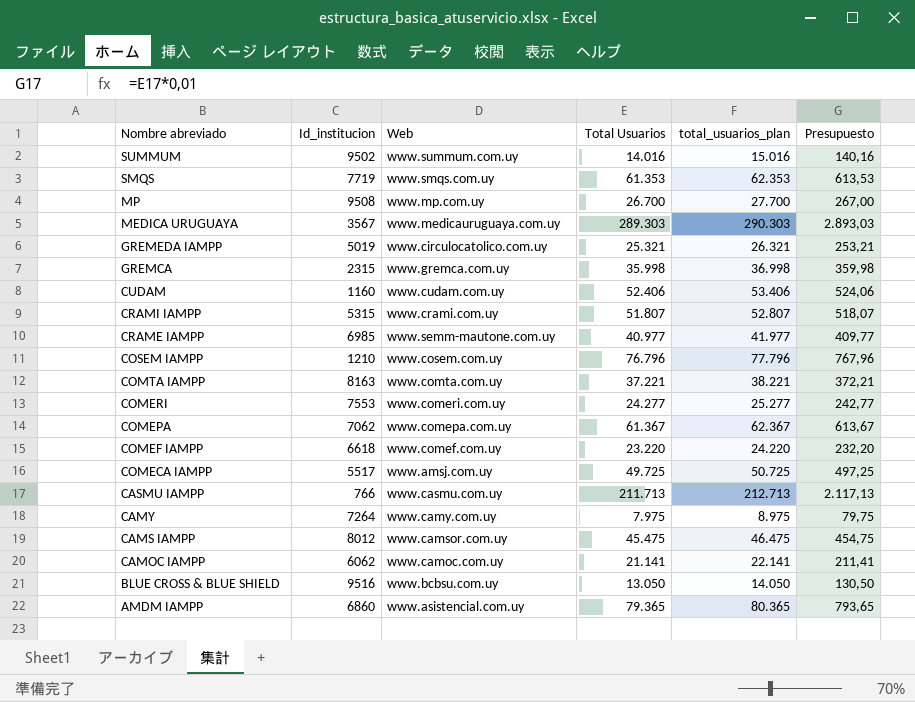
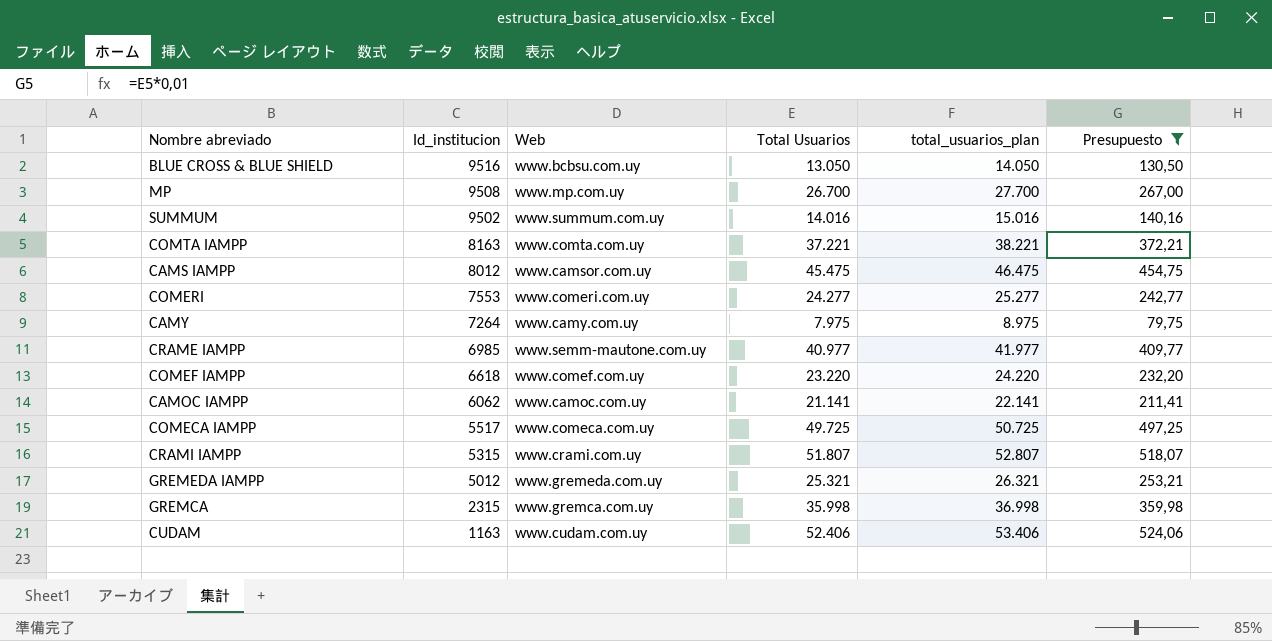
filter: none -> Presupuesto <= 524,06
row order: Nombre abreviado descending -> Id_institucion descending
COMECA IAMPP | Web: www.amsj.com.uy -> www.comeca.com.uy
GREMEDA IAMPP | Id_institucion: 5019 -> 5012
GREMEDA IAMPP | Web: www.circulocatolico.com.uy -> www.gremeda.com.uy
CUDAM | Id_institucion: 1160 -> 1163

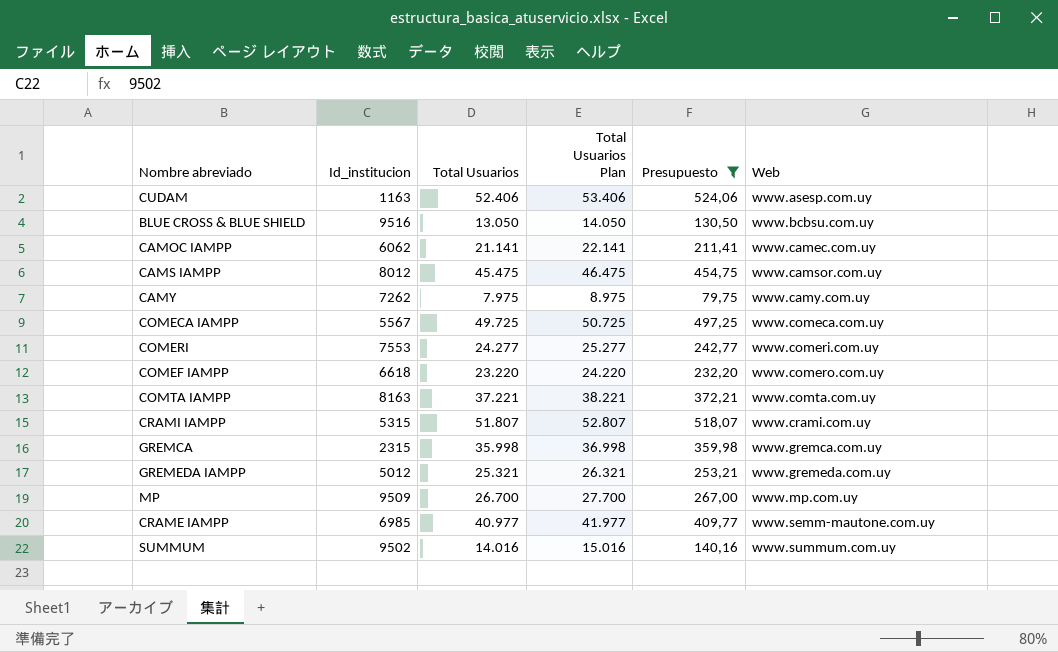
row order: Id_institucion descending -> Web ascending
column name: total_usuarios_plan -> Total Usuarios Plan
column Web | position: 3 -> 6
CUDAM | Web: www.cudam.com.uy -> www.asesp.com.uy
CAMOC IAMPP | Web: www.camoc.com.uy -> www.camec.com.uy
CAMY | Id_institucion: 7264 -> 7262
COMECA IAMPP | Id_institucion: 5517 -> 5567
COMEF IAMPP | Web: www.comef.com.uy -> www.comero.com.uy
MP | Id_institucion: 9508 -> 9509

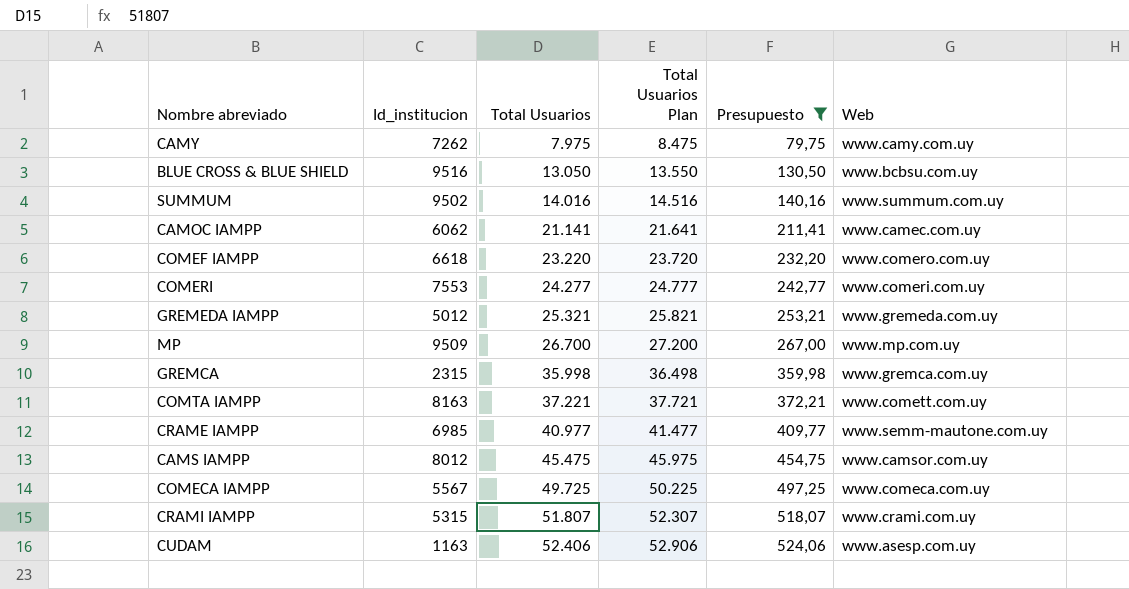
row order: Web ascending -> Total Usuarios ascending
column Total Usuarios Plan | formula: [Total Usuarios] + 1000 -> [Total Usuarios] + 500
COMTA IAMPP | Web: www.comta.com.uy -> www.comett.com.uy

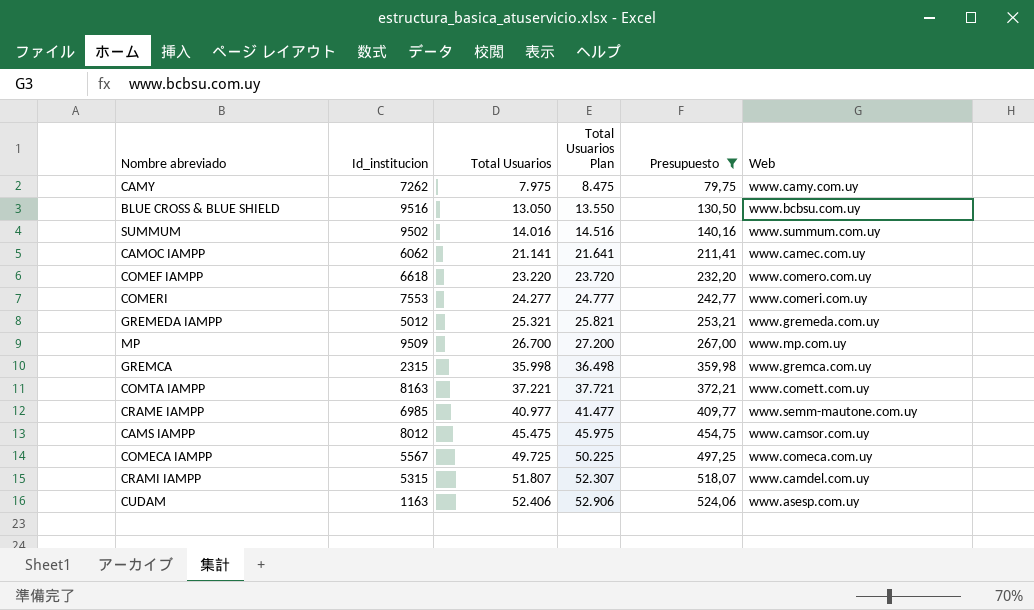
CRAMI IAMPP | Web: www.crami.com.uy -> www.camdel.com.uy

